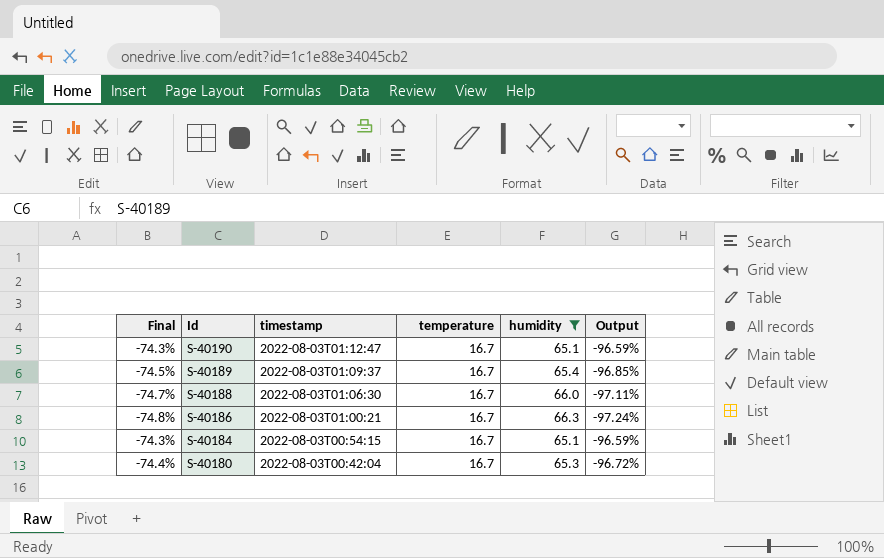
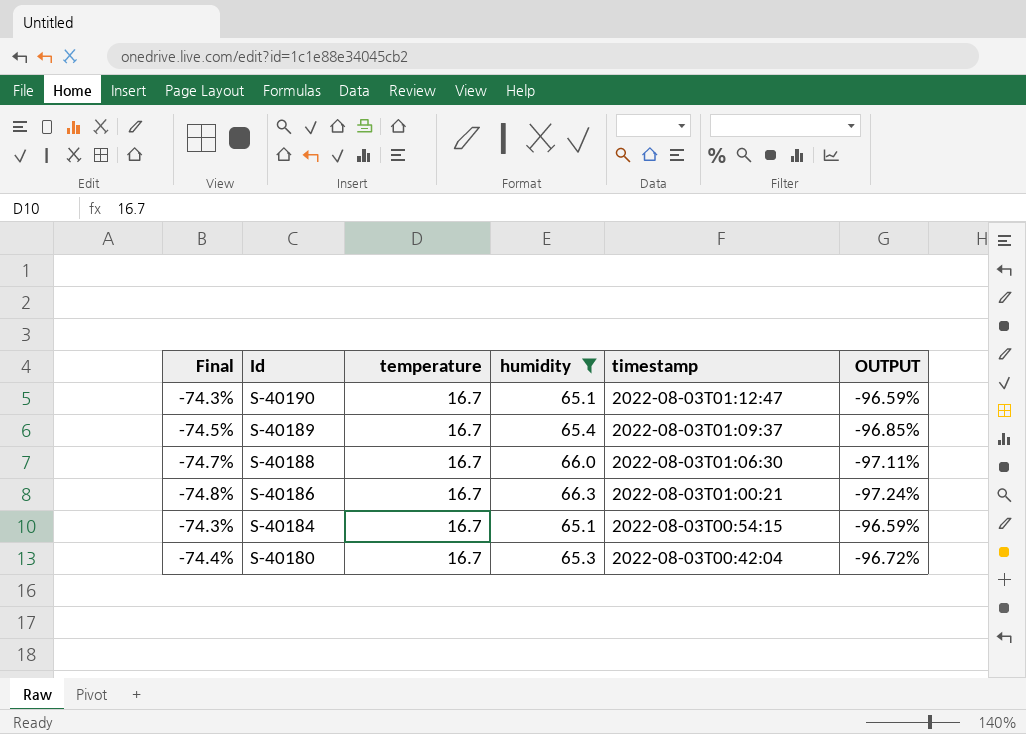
column timestamp | position: 3 -> 5
column name: Output -> OUTPUT

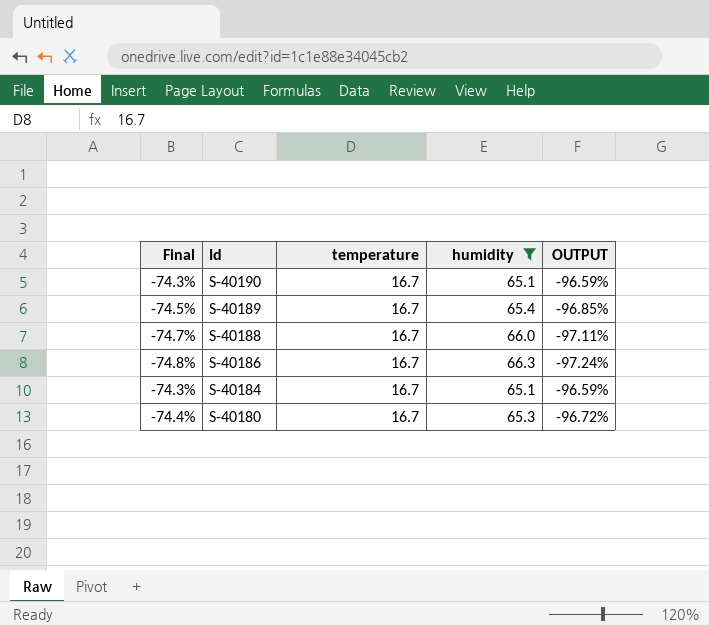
column timestamp | position: 5 -> none

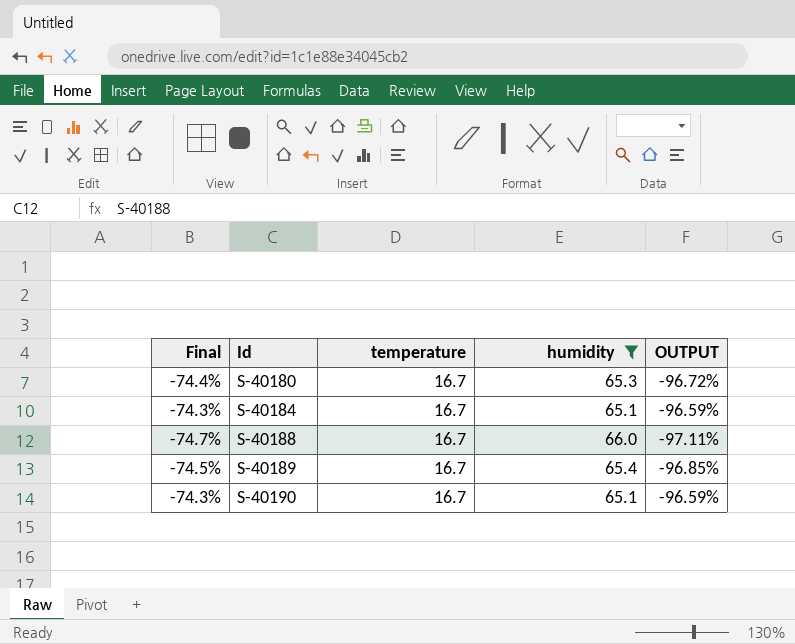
row order: Id descending -> Id ascending
row S-40186: -74.8% | 16.7 | 66.3 | -97.24% -> none

